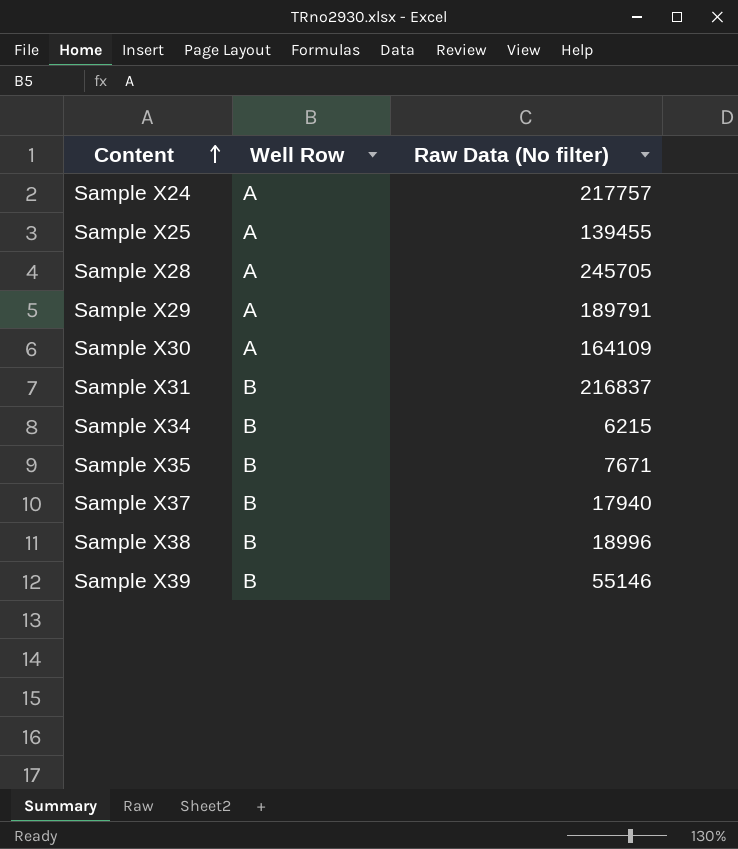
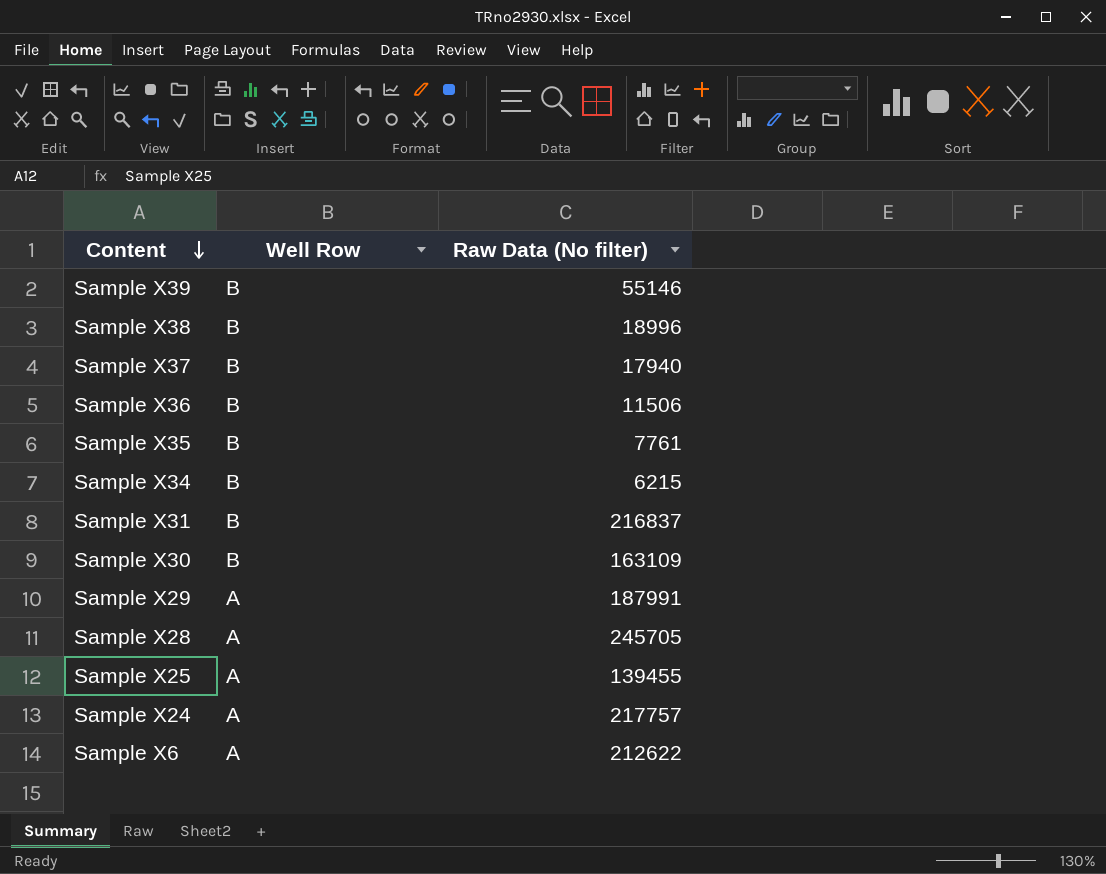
row order: Content ascending -> Content descending
row Sample X36: none -> B | 11506
Sample X35 | Raw Data (No filter): 7671 -> 7761
Sample X30 | Well Row: A -> B
Sample X30 | Raw Data (No filter): 164109 -> 163109
Sample X29 | Raw Data (No filter): 189791 -> 187991
row Sample X6: none -> A | 212622

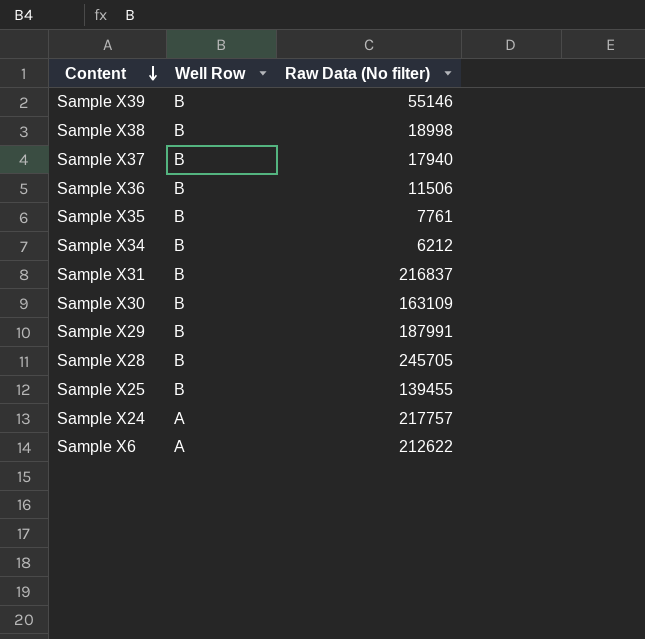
Sample X38 | Raw Data (No filter): 18996 -> 18998
Sample X34 | Raw Data (No filter): 6215 -> 6212
Sample X29 | Well Row: A -> B
Sample X28 | Well Row: A -> B
Sample X25 | Well Row: A -> B

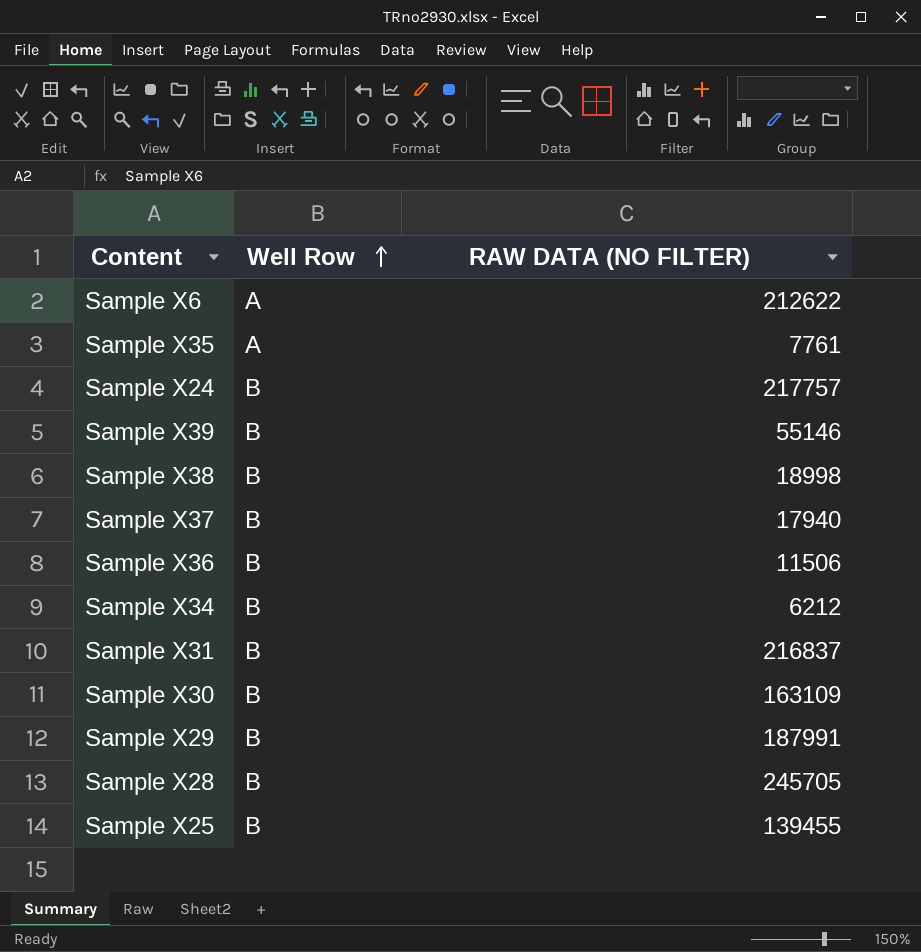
row order: Content descending -> Well Row ascending
column name: Raw Data (No filter) -> RAW DATA (NO FILTER)
Sample X35 | Well Row: B -> A
Sample X24 | Well Row: A -> B

